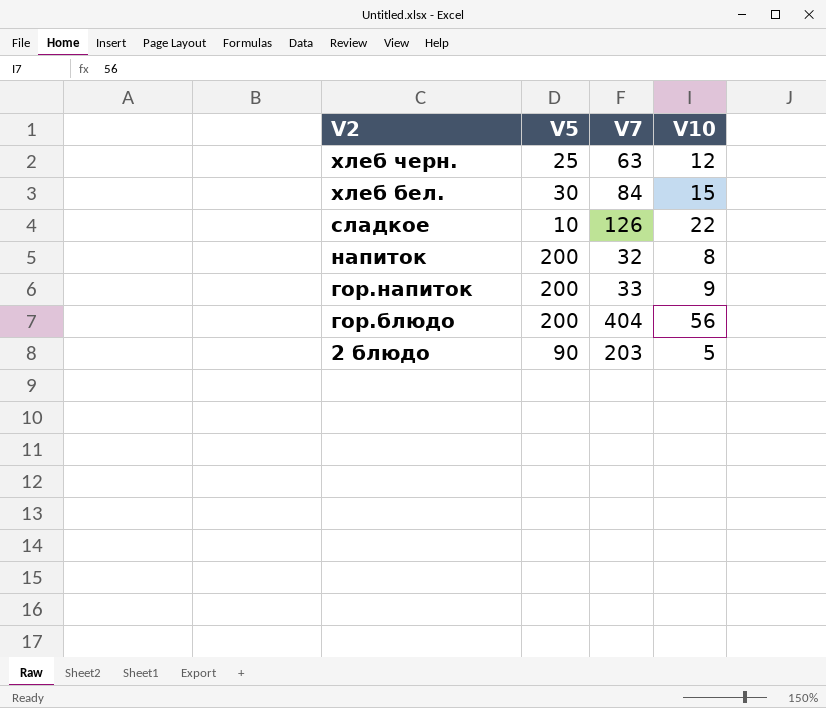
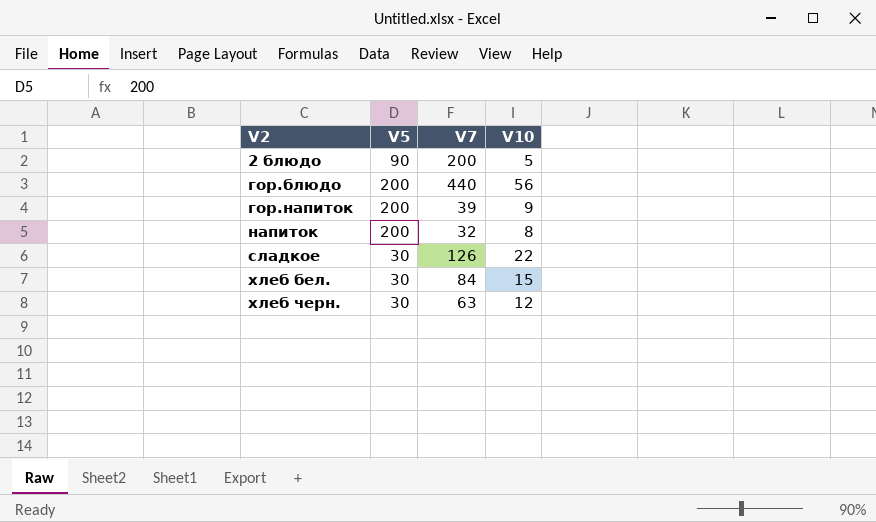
row order: V2 descending -> V2 ascending
2 блюдо | V7: 203 -> 200
гор.блюдо | V7: 404 -> 440
гор.напиток | V7: 33 -> 39
сладкое | V5: 10 -> 30
хлеб черн. | V5: 25 -> 30

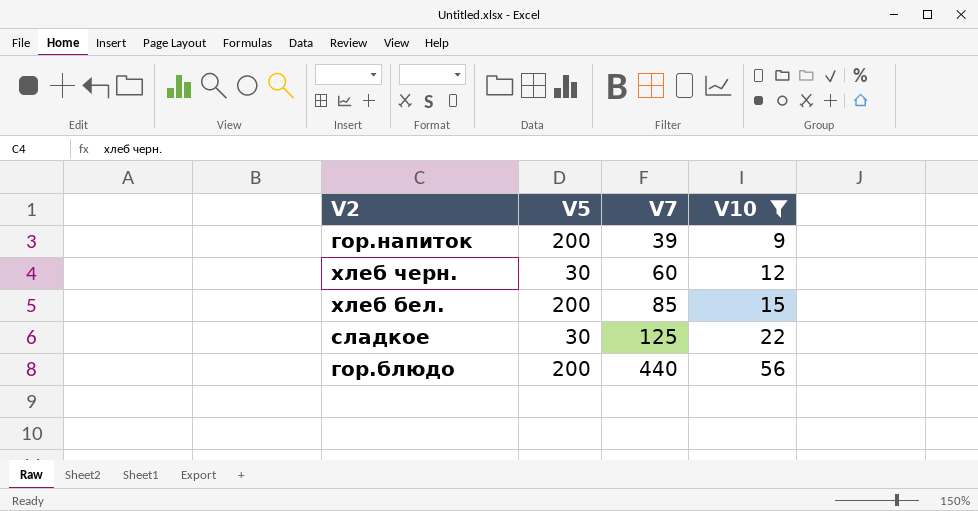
filter: none -> V10 >= 9
row order: V2 ascending -> V7 ascending
хлеб черн. | V7: 63 -> 60
хлеб бел. | V5: 30 -> 200
хлеб бел. | V7: 84 -> 85
сладкое | V7: 126 -> 125

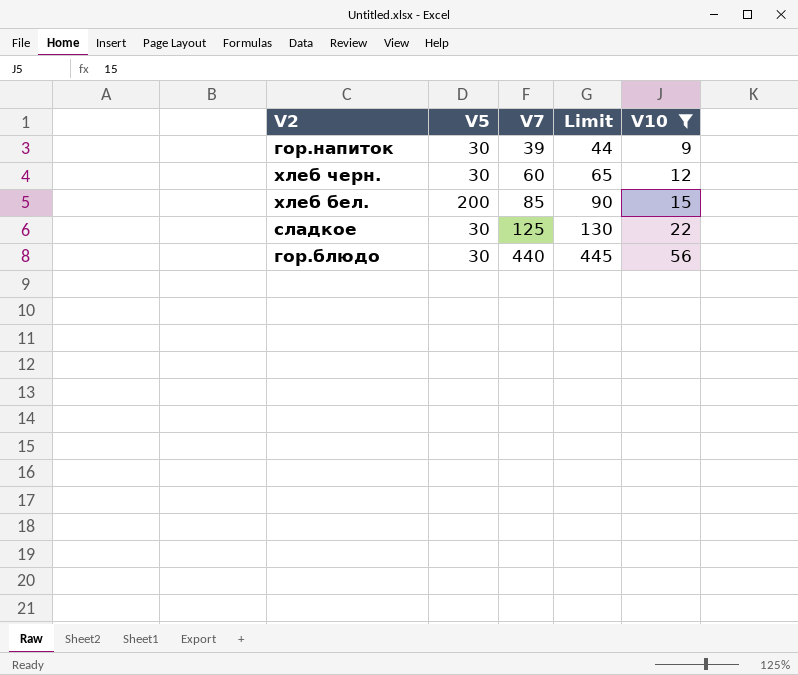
column Limit | formula: none -> [V7] + 5
гор.напиток | V5: 200 -> 30
гор.блюдо | V5: 200 -> 30

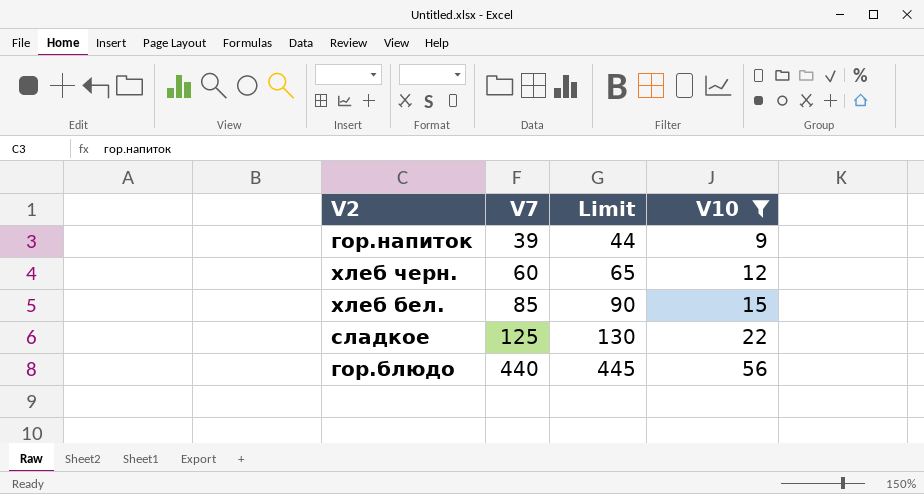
column V5 | position: 2 -> none

